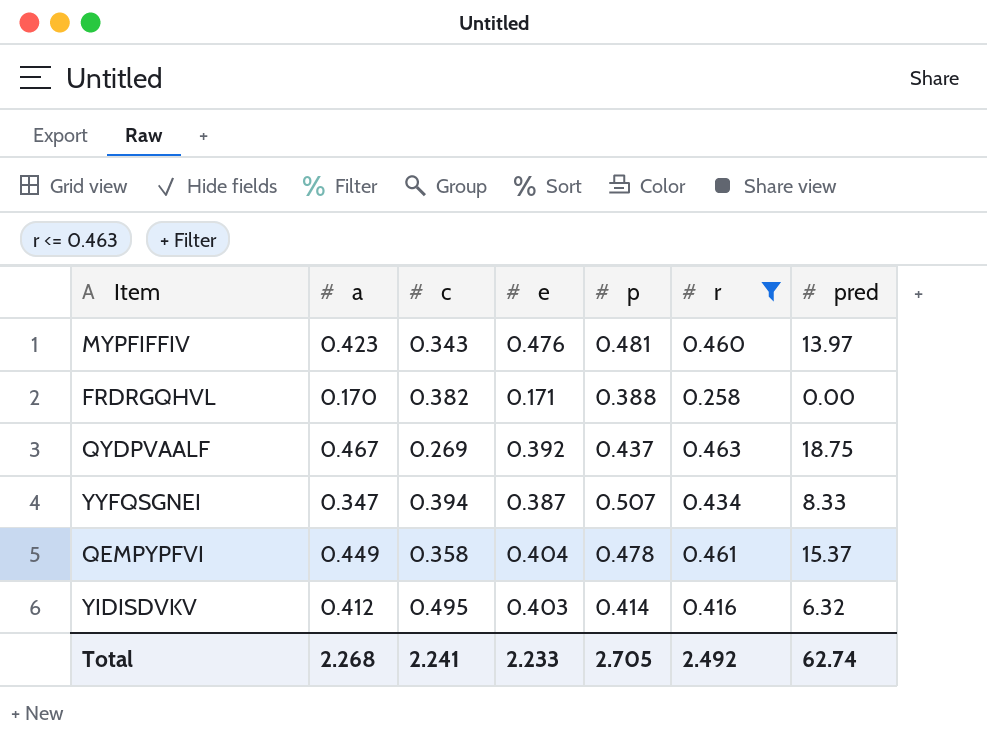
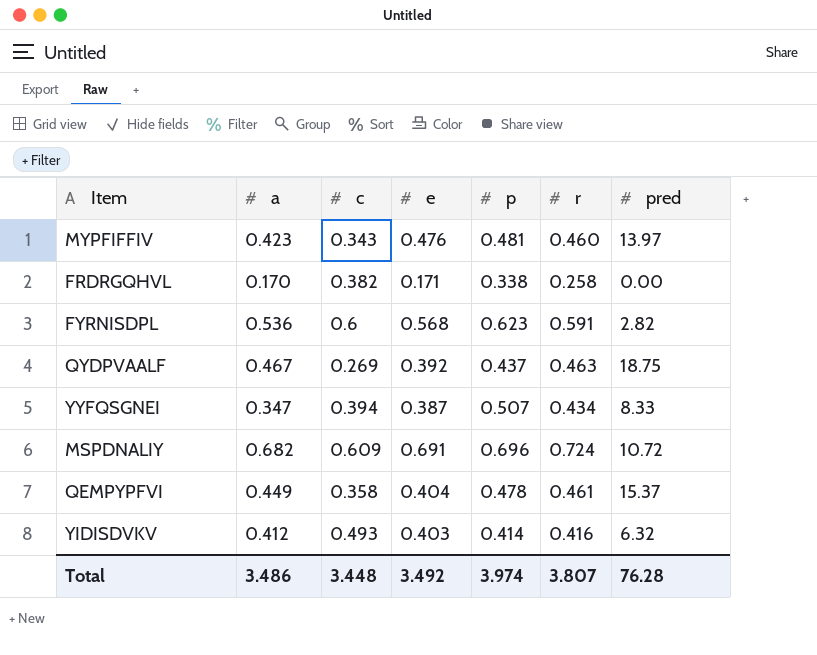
filter: r <= 0.463 -> none
FRDRGQHVL | p: 0.388 -> 0.338
YIDISDVKV | c: 0.495 -> 0.493
Total | a: 2.268 -> 3.486
Total | c: 2.241 -> 3.448
Total | e: 2.233 -> 3.492
Total | p: 2.705 -> 3.974
Total | r: 2.492 -> 3.807
Total | pred: 62.74 -> 76.28

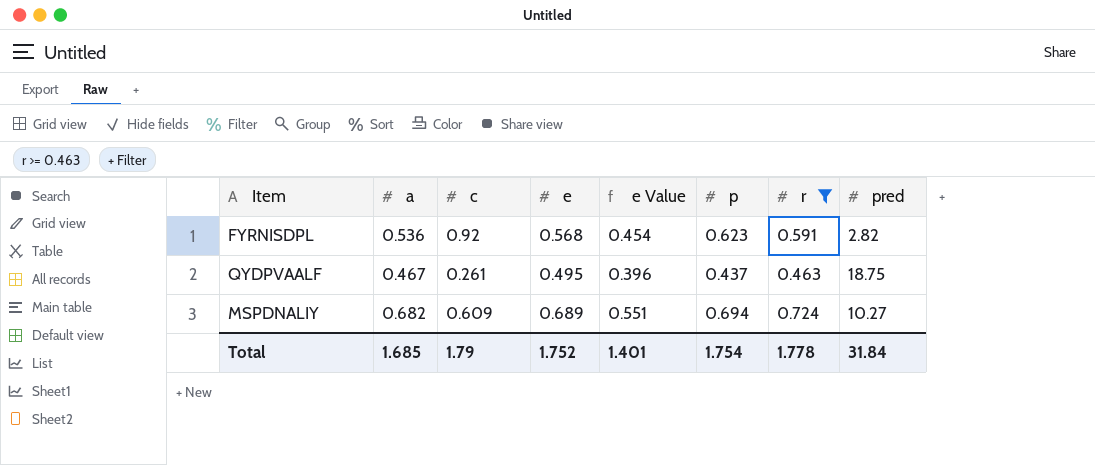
filter: none -> r >= 0.463
column e Value | formula: none -> [e] * 0.8
FYRNISDPL | c: 0.6 -> 0.92
QYDPVAALF | c: 0.269 -> 0.261
QYDPVAALF | e: 0.392 -> 0.495
MSPDNALIY | e: 0.691 -> 0.689
MSPDNALIY | p: 0.696 -> 0.694
MSPDNALIY | pred: 10.72 -> 10.27
Total | a: 3.486 -> 1.685
Total | c: 3.448 -> 1.79
Total | e: 3.492 -> 1.752
Total | p: 3.974 -> 1.754
Total | r: 3.807 -> 1.778
Total | pred: 76.28 -> 31.84

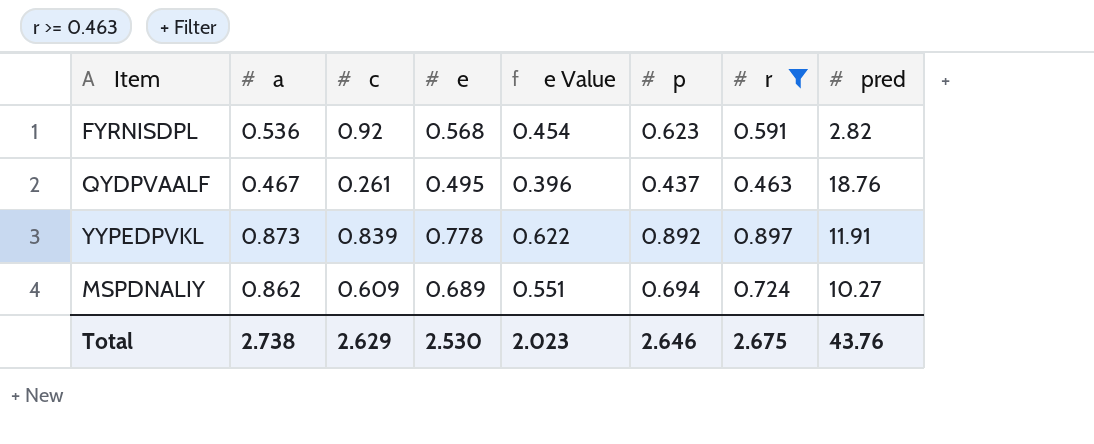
QYDPVAALF | pred: 18.75 -> 18.76
row YYPEDPVKL: none -> 0.873 | 0.839 | 0.778 | 0.622 | 0.892 | 0.897 | 11.91
MSPDNALIY | a: 0.682 -> 0.862
Total | a: 1.685 -> 2.738
Total | c: 1.79 -> 2.629
Total | e: 1.752 -> 2.530
Total | e Value: 1.401 -> 2.023
Total | p: 1.754 -> 2.646
Total | r: 1.778 -> 2.675
Total | pred: 31.84 -> 43.76

